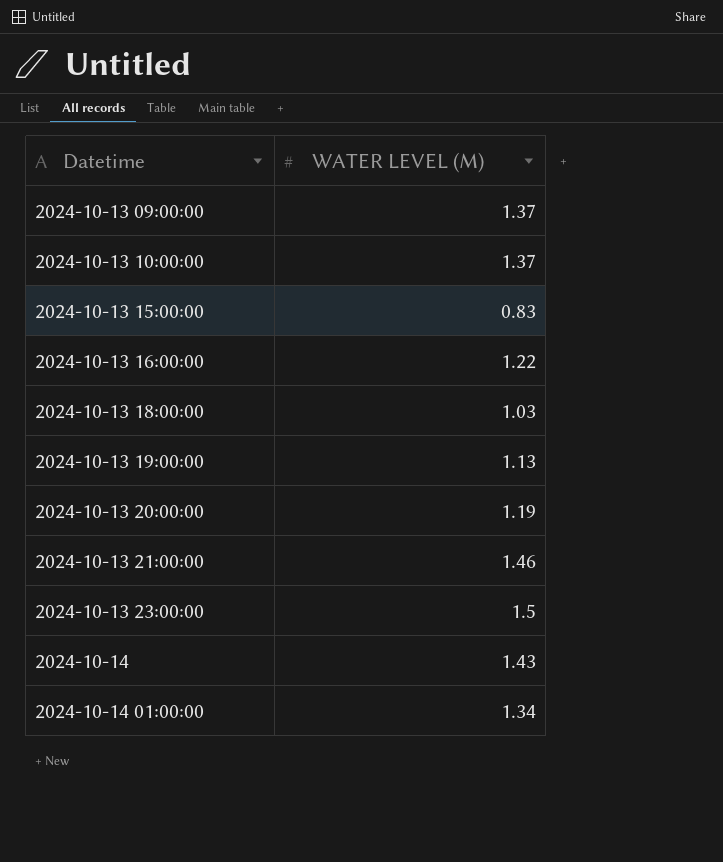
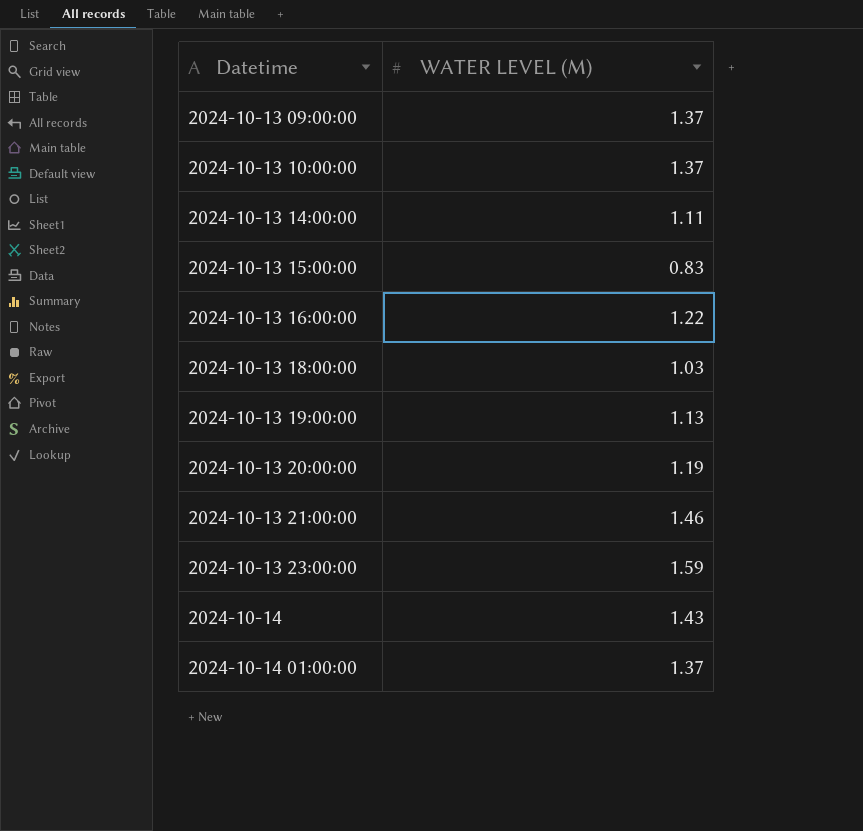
row 2024-10-13 14:00:00: none -> 1.11
2024-10-13 23:00:00 | WATER LEVEL (M): 1.5 -> 1.59
2024-10-14 01:00:00 | WATER LEVEL (M): 1.34 -> 1.37

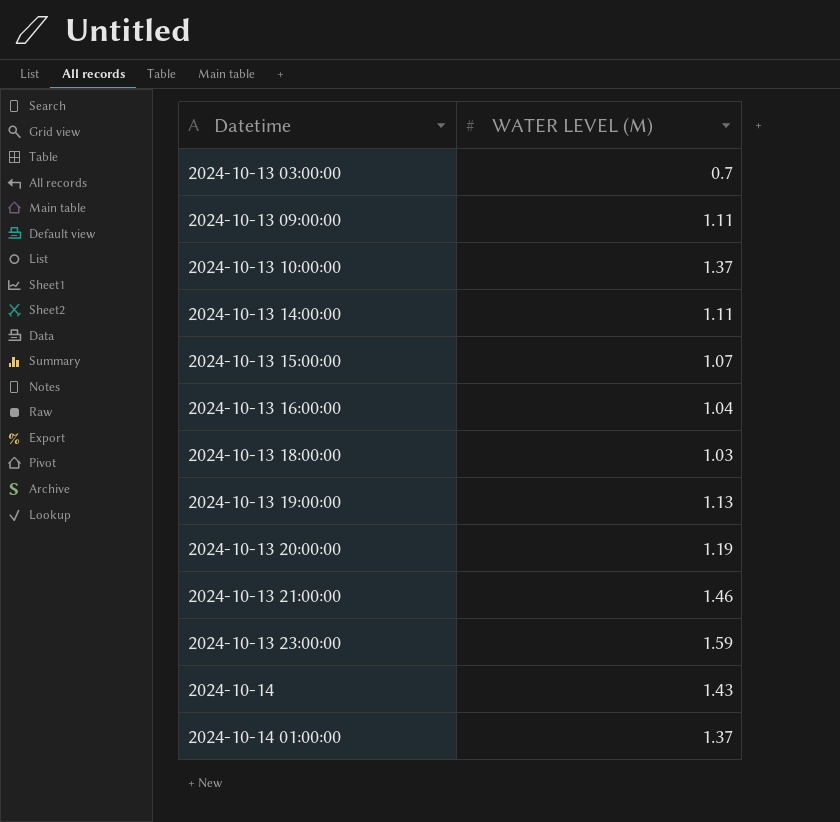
row 2024-10-13 03:00:00: none -> 0.7
2024-10-13 09:00:00 | WATER LEVEL (M): 1.37 -> 1.11
2024-10-13 15:00:00 | WATER LEVEL (M): 0.83 -> 1.07
2024-10-13 16:00:00 | WATER LEVEL (M): 1.22 -> 1.04

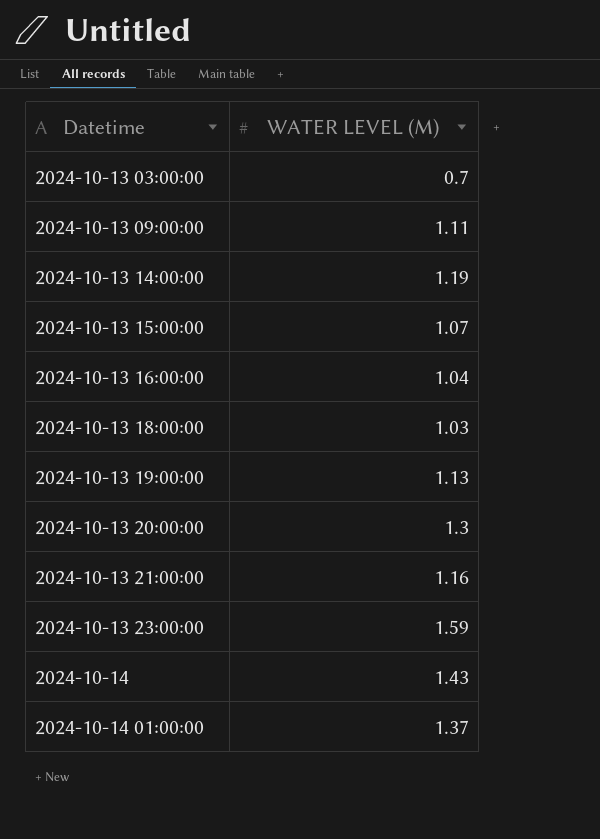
row 2024-10-13 10:00:00: 1.37 -> none
2024-10-13 14:00:00 | WATER LEVEL (M): 1.11 -> 1.19
2024-10-13 20:00:00 | WATER LEVEL (M): 1.19 -> 1.3
2024-10-13 21:00:00 | WATER LEVEL (M): 1.46 -> 1.16

